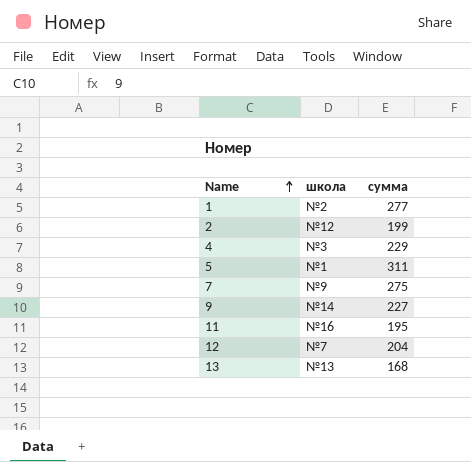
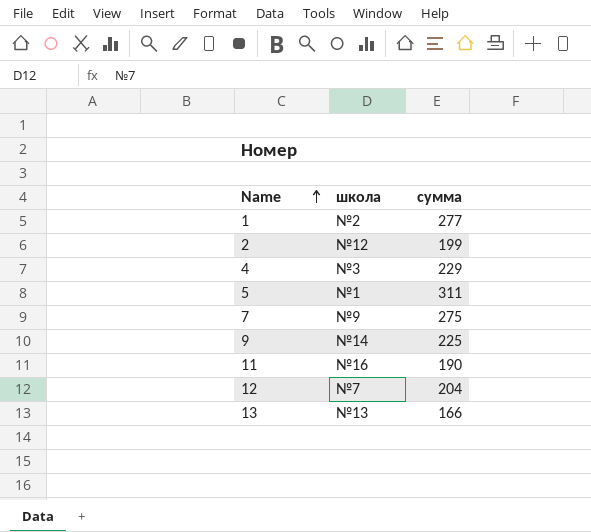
9 | сумма: 227 -> 225
11 | сумма: 195 -> 190
13 | сумма: 168 -> 166

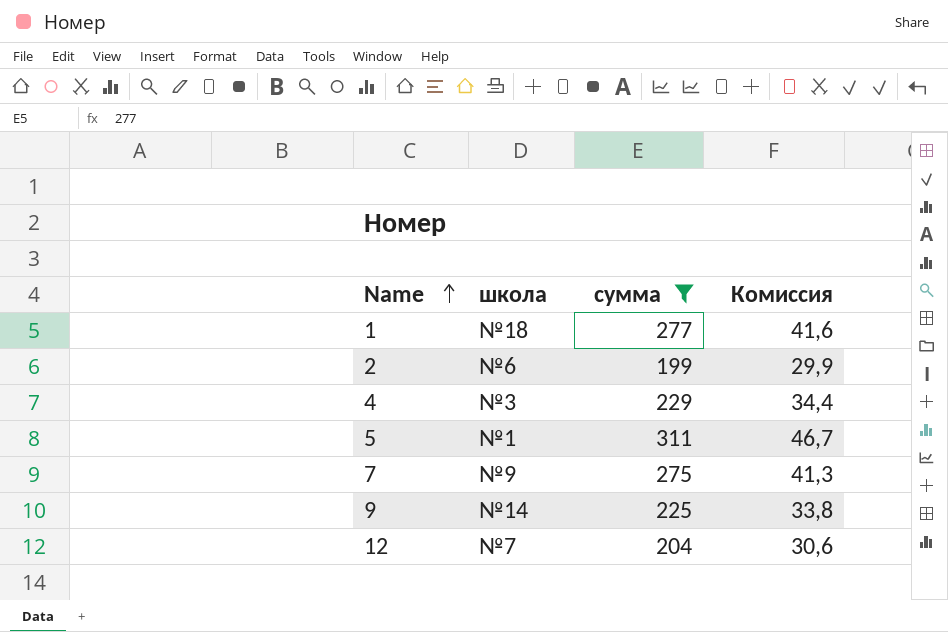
filter: none -> сумма >= 199
column Комиссия | formula: none -> [сумма] * 0,15
1 | школа: №2 -> №18
2 | школа: №12 -> №6

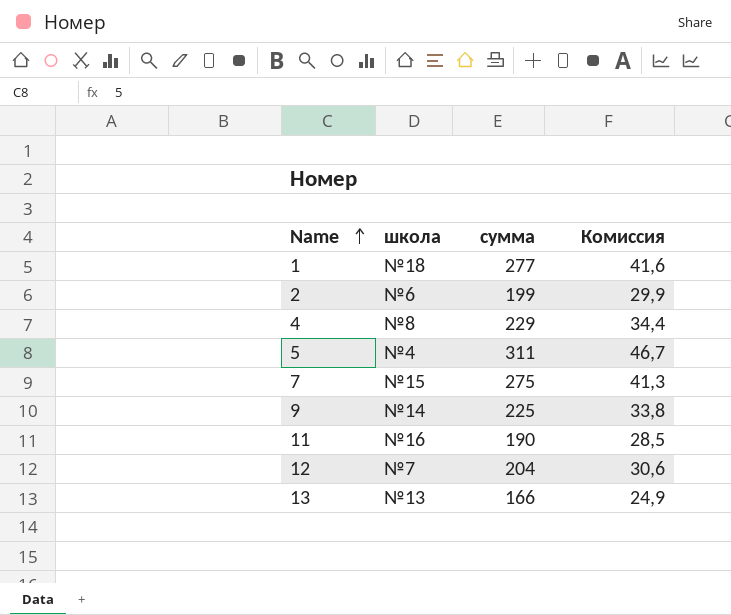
filter: сумма >= 199 -> none
4 | школа: №3 -> №8
5 | школа: №1 -> №4
7 | школа: №9 -> №15

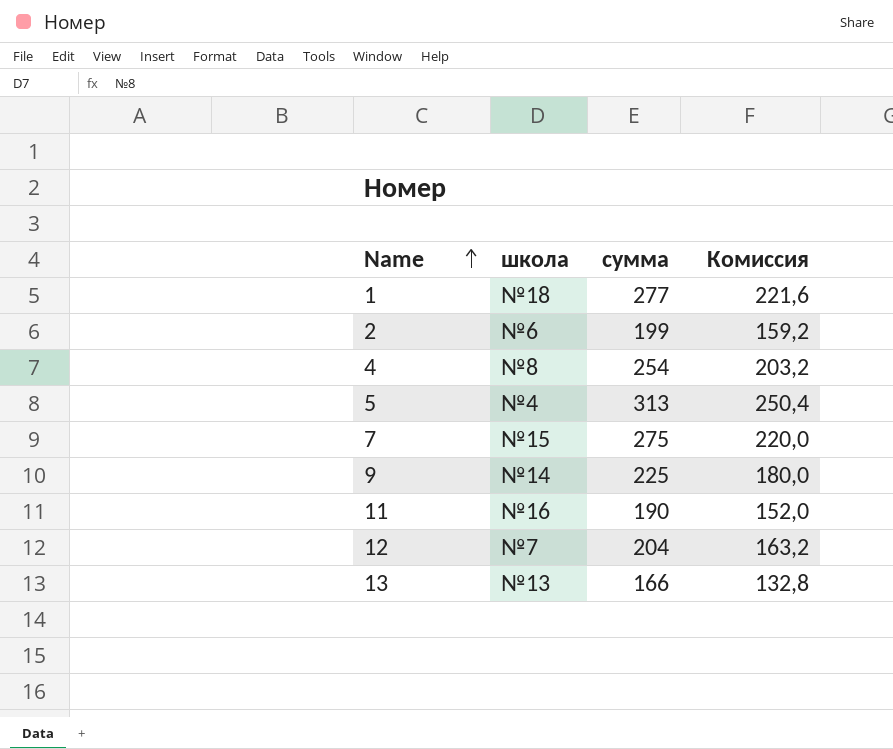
column Комиссия | formula: [сумма] * 0,15 -> [сумма] * 0,8
4 | сумма: 229 -> 254
5 | сумма: 311 -> 313

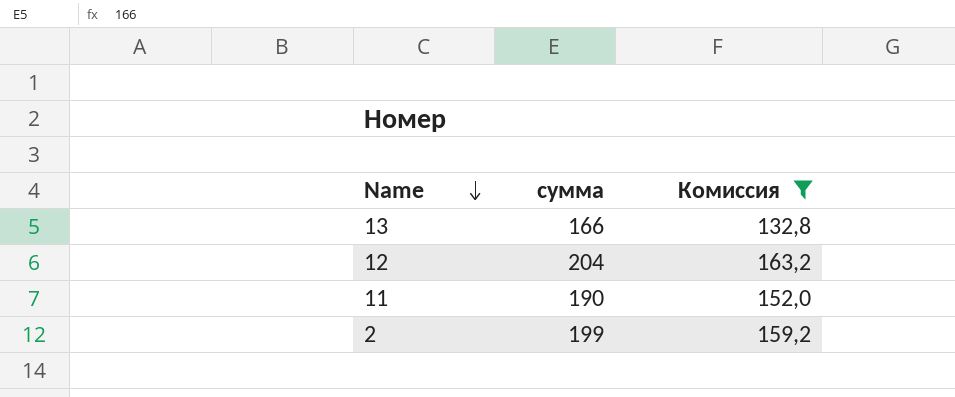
filter: none -> Комиссия <= 163,2
row order: Name ascending -> Name descending
column школа | position: 2 -> none

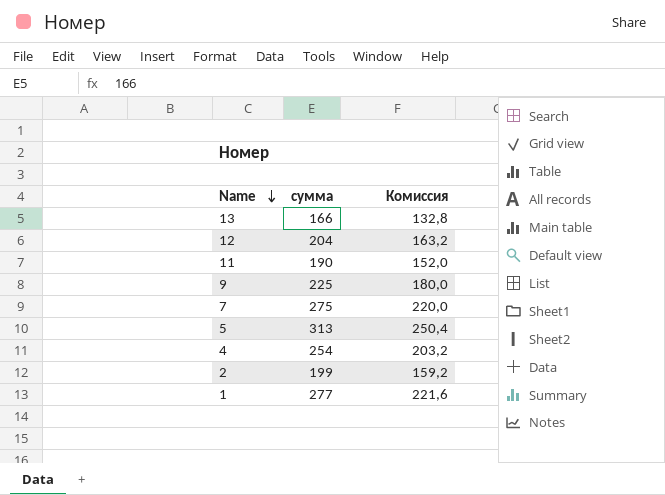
filter: Комиссия <= 163,2 -> none

